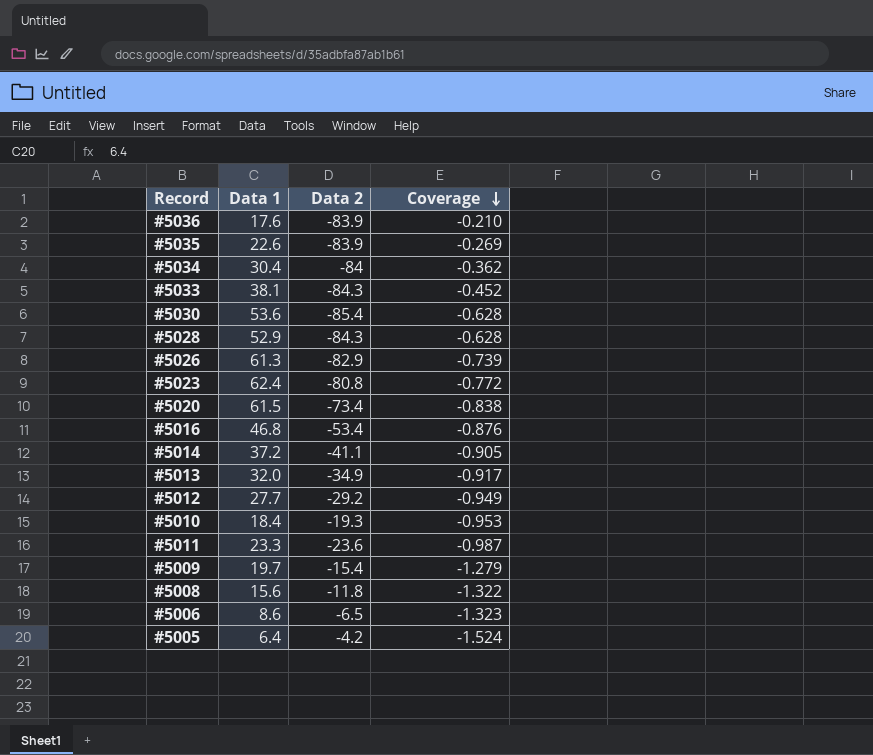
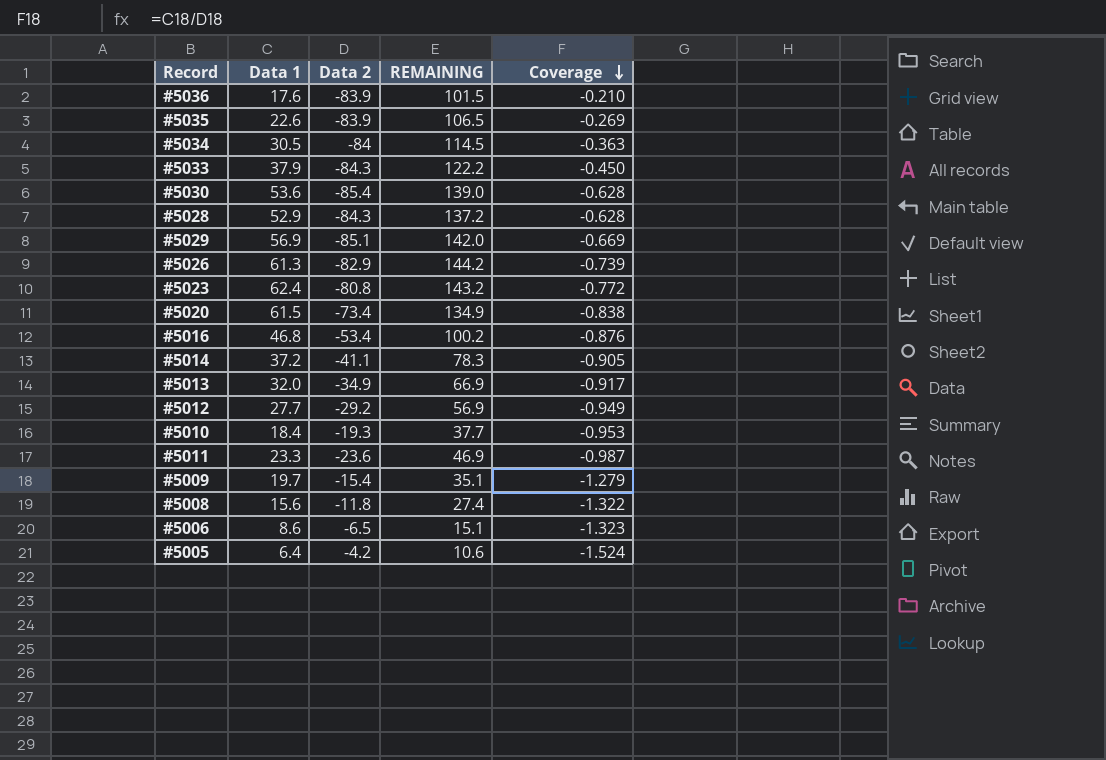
column REMAINING | formula: none -> [Data 1] - [Data 2]
#5034 | Data 1: 30.4 -> 30.5
#5034 | Coverage: -0.362 -> -0.363
#5033 | Data 1: 38.1 -> 37.9
#5033 | Coverage: -0.452 -> -0.450
row #5029: none -> 56.9 | -85.1 | 142.0 | -0.669

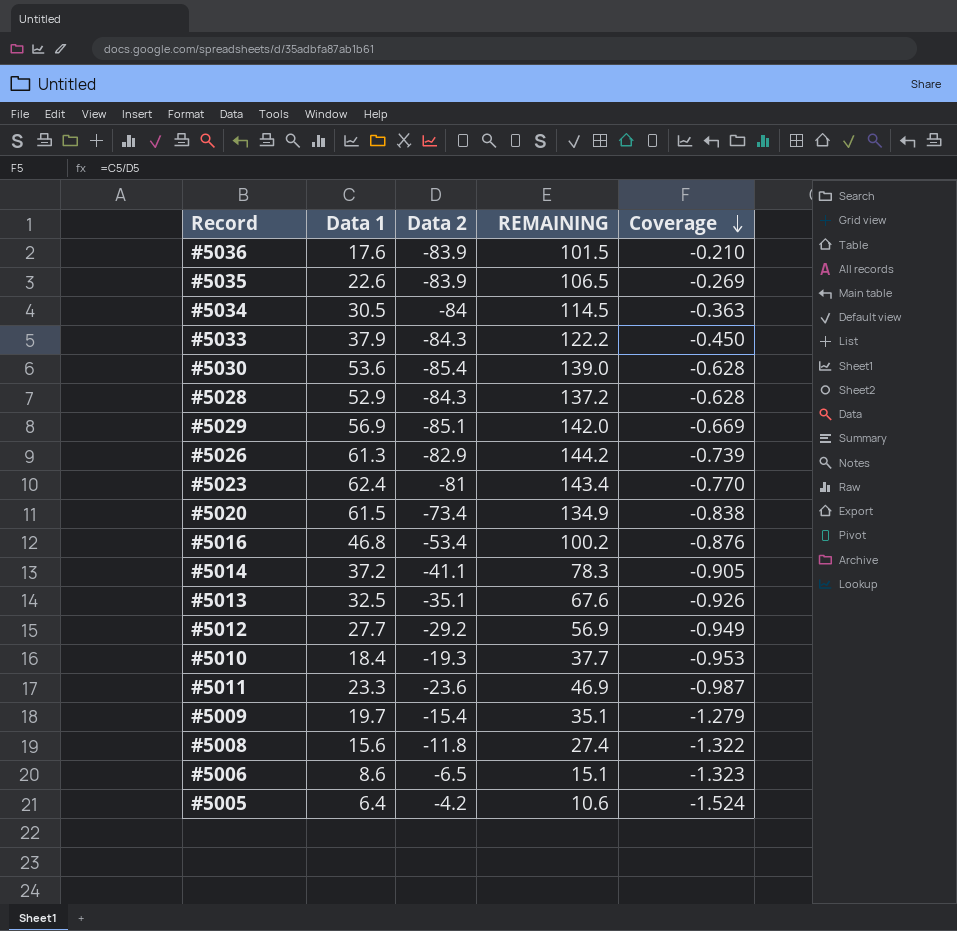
#5023 | Data 2: -80.8 -> -81
#5023 | REMAINING: 143.2 -> 143.4
#5023 | Coverage: -0.772 -> -0.770
#5013 | Data 1: 32.0 -> 32.5
#5013 | Data 2: -34.9 -> -35.1
#5013 | REMAINING: 66.9 -> 67.6
#5013 | Coverage: -0.917 -> -0.926

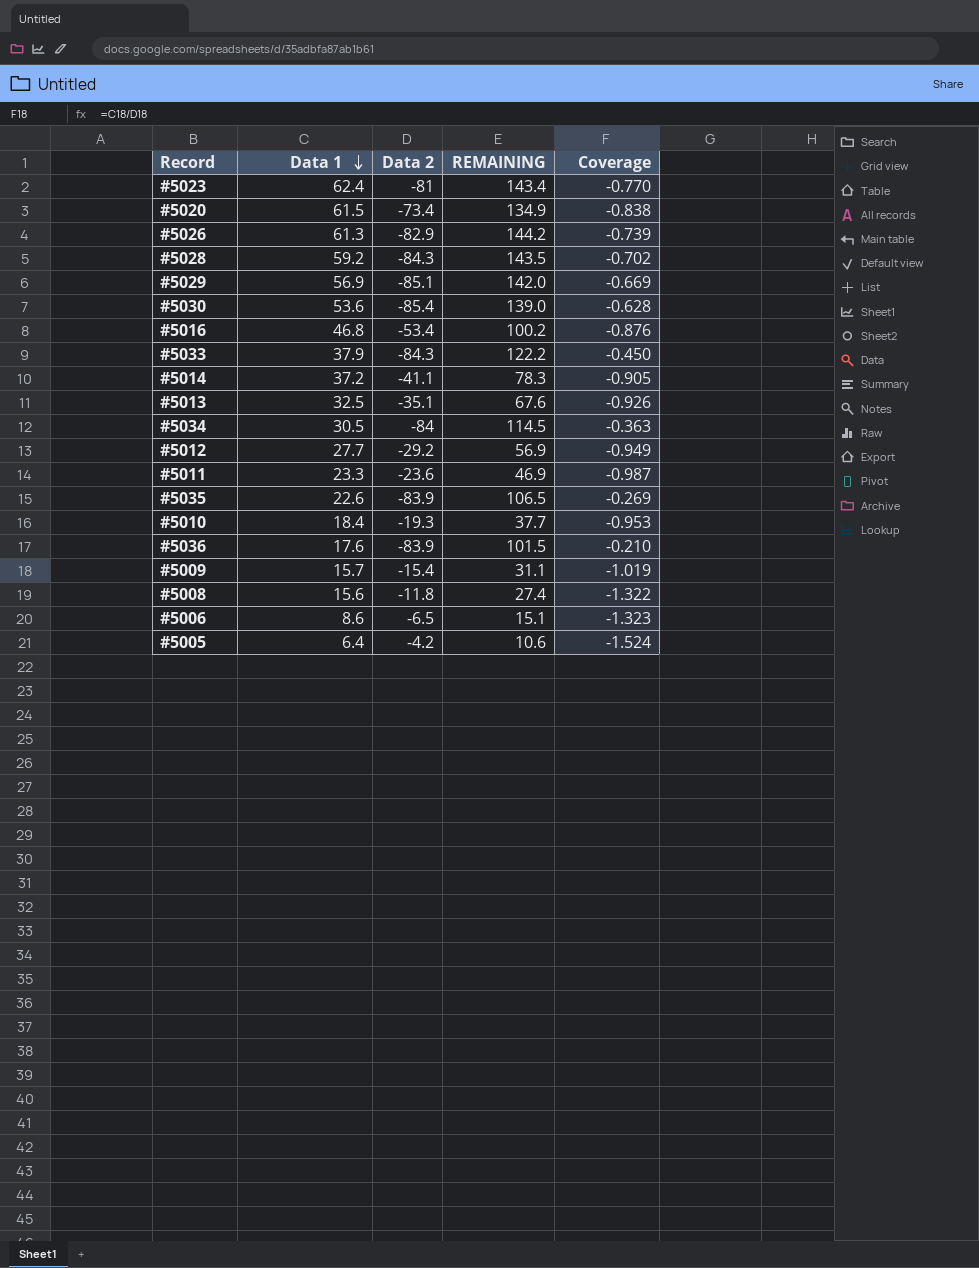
row order: Coverage descending -> Data 1 descending
#5028 | Data 1: 52.9 -> 59.2
#5028 | REMAINING: 137.2 -> 143.5
#5028 | Coverage: -0.628 -> -0.702
#5009 | Data 1: 19.7 -> 15.7
#5009 | REMAINING: 35.1 -> 31.1
#5009 | Coverage: -1.279 -> -1.019

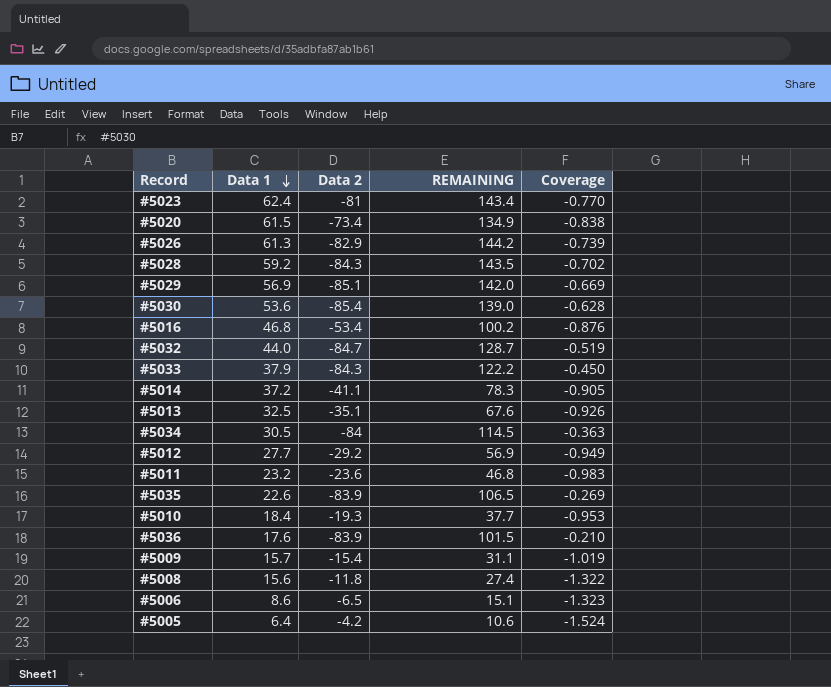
row #5032: none -> 44.0 | -84.7 | 128.7 | -0.519
#5011 | Data 1: 23.3 -> 23.2
#5011 | REMAINING: 46.9 -> 46.8
#5011 | Coverage: -0.987 -> -0.983

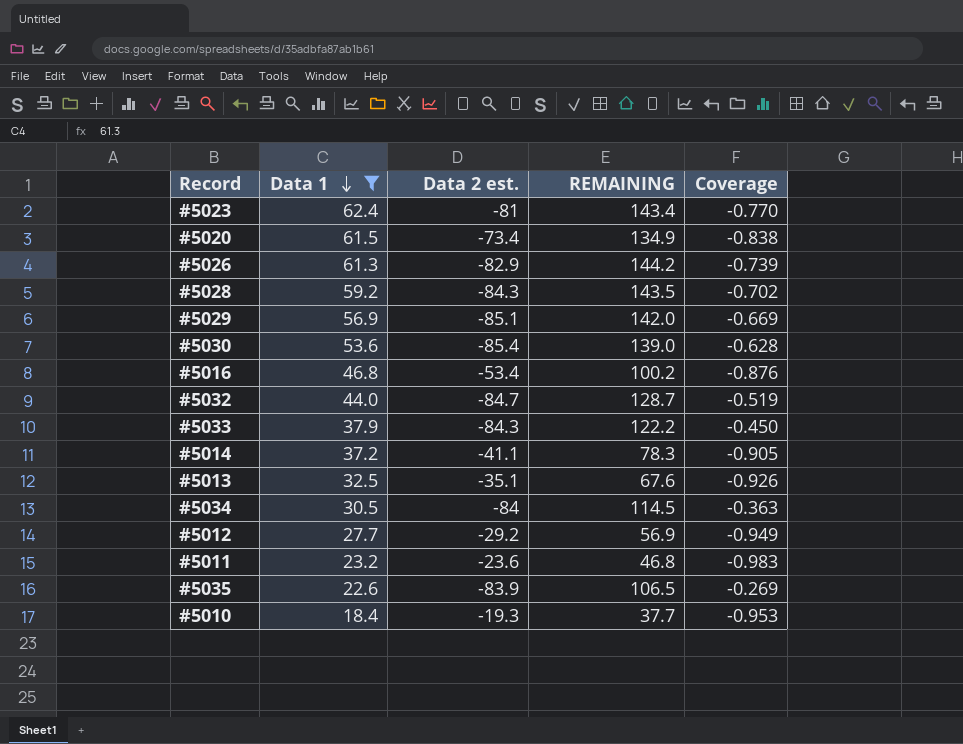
filter: none -> Data 1 >= 18.4
column name: Data 2 -> Data 2 est.

